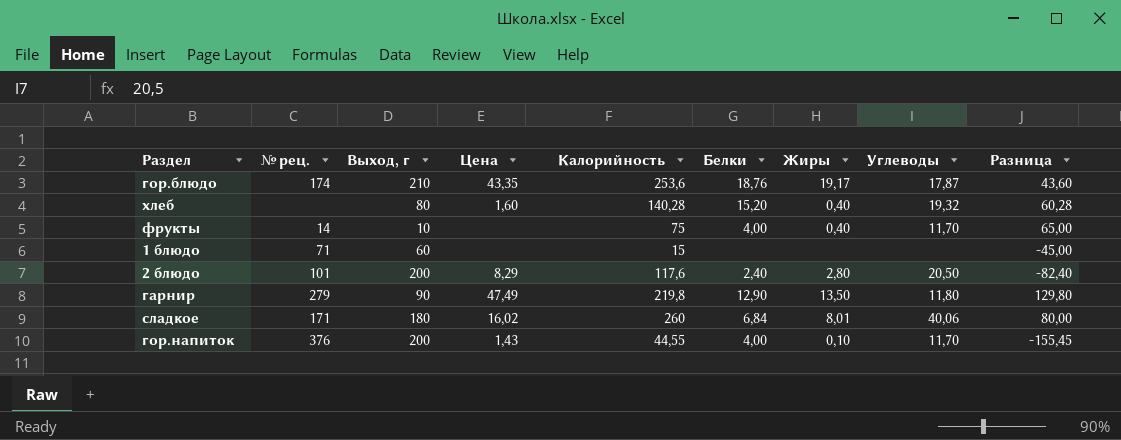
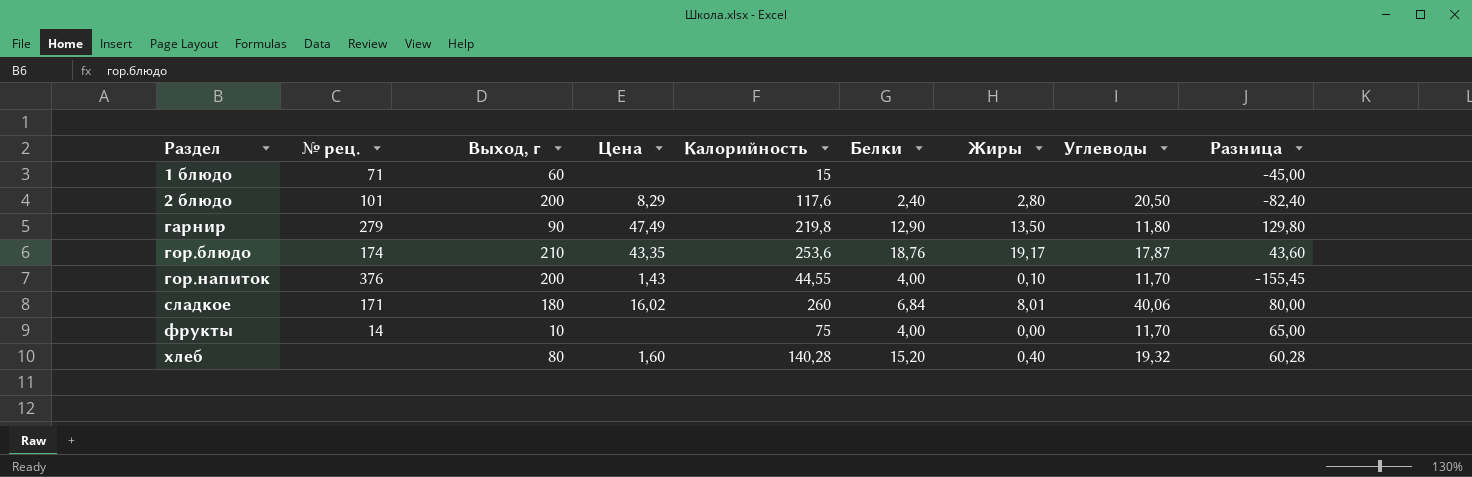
row order: none -> Раздел ascending
фрукты | Жиры: 0,40 -> 0,00

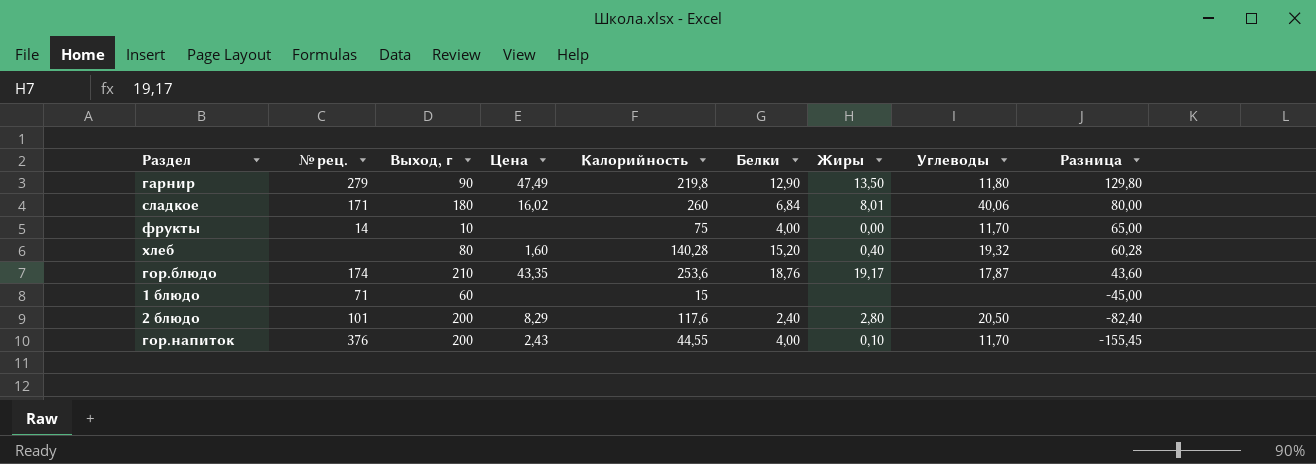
row order: Раздел ascending -> Разница descending
гор.напиток | Цена: 1,43 -> 2,43

